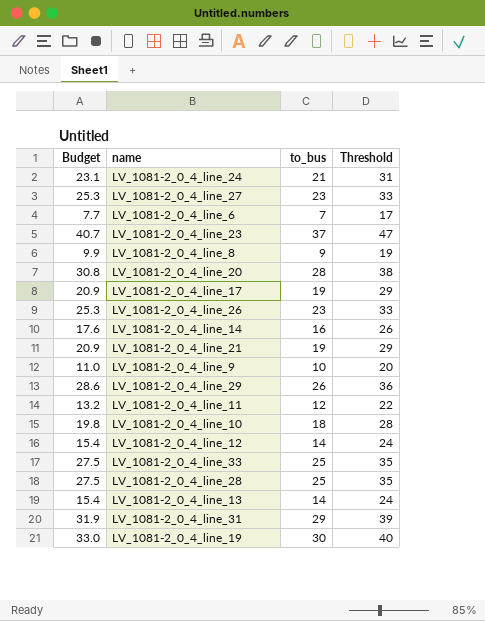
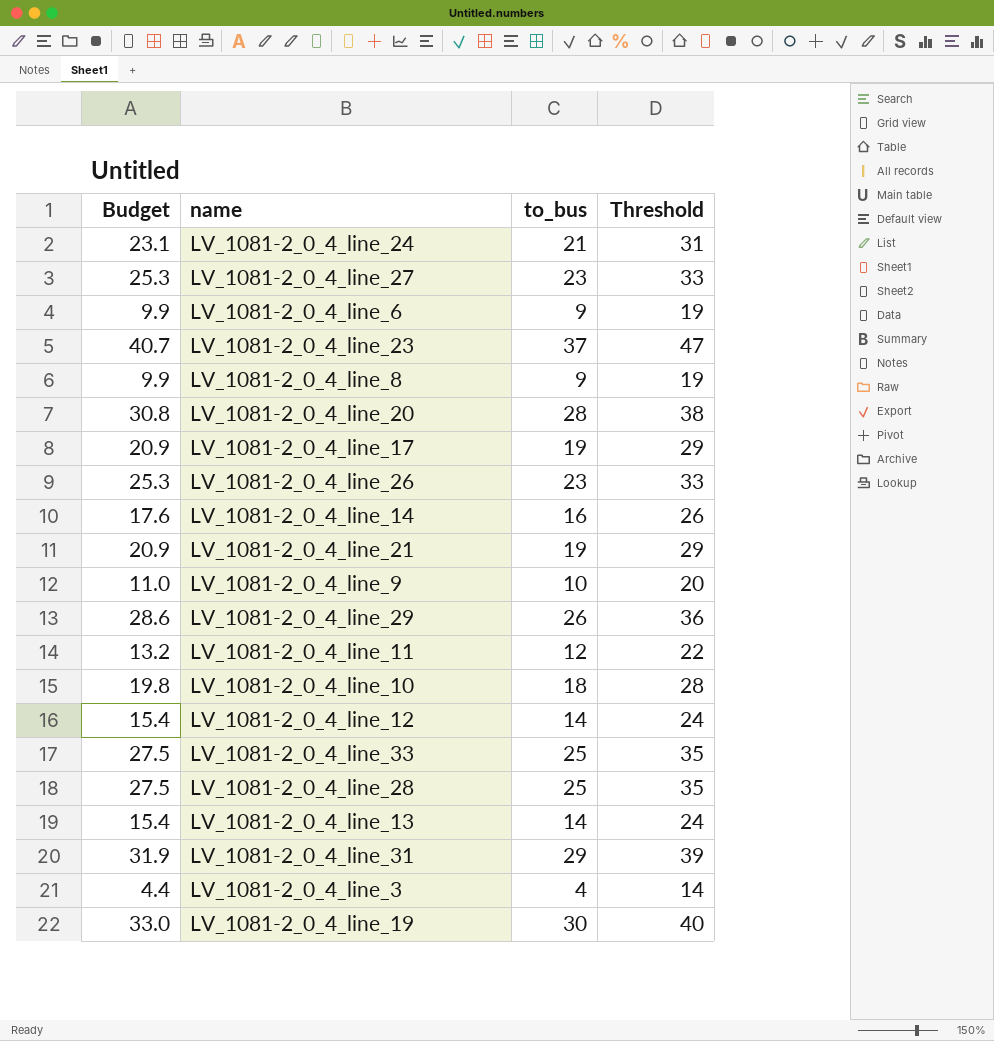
LV_1081-2_0_4_line_6 | Budget: 7.7 -> 9.9
LV_1081-2_0_4_line_6 | to_bus: 7 -> 9
LV_1081-2_0_4_line_6 | Threshold: 17 -> 19
row LV_1081-2_0_4_line_3: none -> 4.4 | 4 | 14

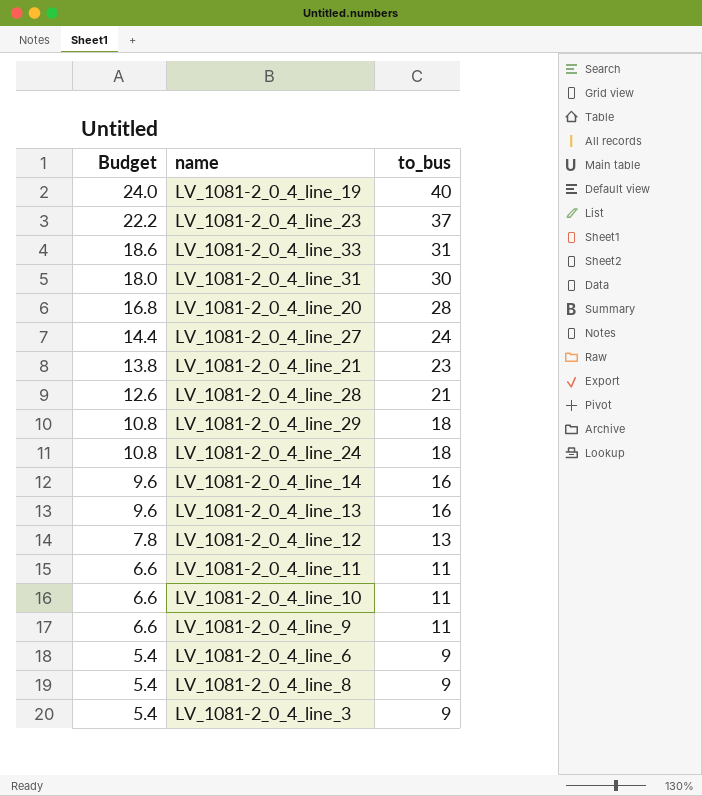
row order: none -> Budget descending
column Threshold | formula: [to_bus] + 10 -> none
column Budget | formula: [to_bus] * 1.1 -> [to_bus] * 0.6
row LV_1081-2_0_4_line_17: 20.9 | 19 | 29 -> none
row LV_1081-2_0_4_line_26: 25.3 | 23 | 33 -> none
LV_1081-2_0_4_line_19 | to_bus: 30 -> 40
LV_1081-2_0_4_line_33 | to_bus: 25 -> 31
LV_1081-2_0_4_line_31 | to_bus: 29 -> 30
LV_1081-2_0_4_line_27 | to_bus: 23 -> 24
LV_1081-2_0_4_line_21 | to_bus: 19 -> 23
LV_1081-2_0_4_line_28 | to_bus: 25 -> 21
LV_1081-2_0_4_line_29 | to_bus: 26 -> 18
LV_1081-2_0_4_line_24 | to_bus: 21 -> 18
LV_1081-2_0_4_line_13 | to_bus: 14 -> 16
LV_1081-2_0_4_line_12 | to_bus: 14 -> 13
LV_1081-2_0_4_line_11 | to_bus: 12 -> 11
LV_1081-2_0_4_line_10 | to_bus: 18 -> 11
LV_1081-2_0_4_line_9 | to_bus: 10 -> 11
LV_1081-2_0_4_line_3 | to_bus: 4 -> 9

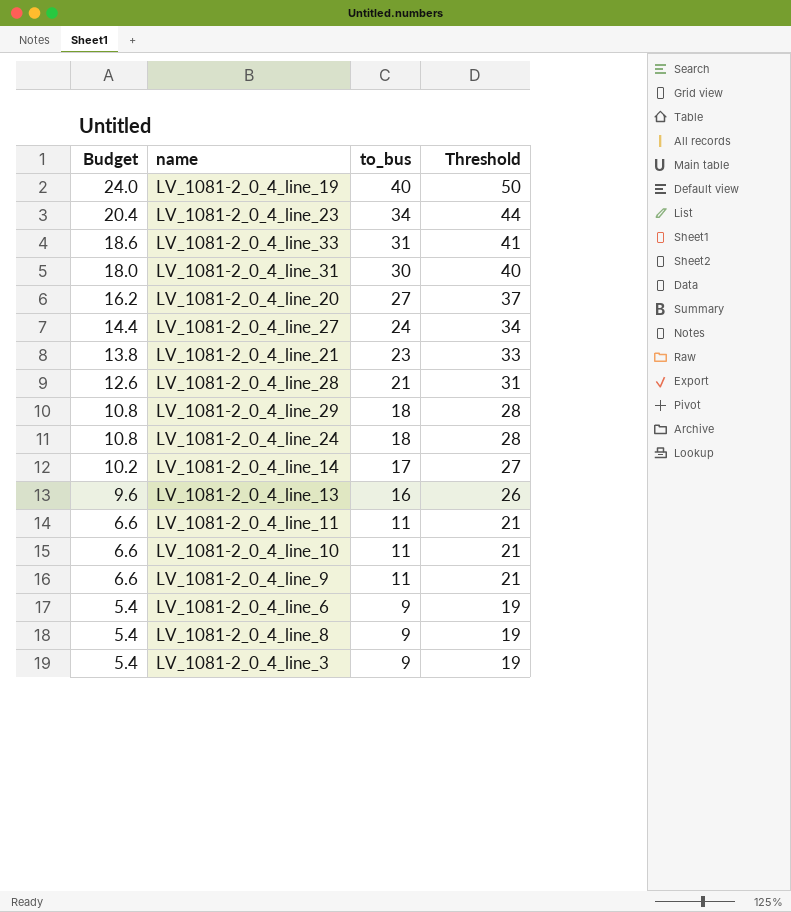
column Threshold | formula: none -> [to_bus] + 10
row LV_1081-2_0_4_line_12: 7.8 | 13 -> none
LV_1081-2_0_4_line_23 | Budget: 22.2 -> 20.4
LV_1081-2_0_4_line_23 | to_bus: 37 -> 34
LV_1081-2_0_4_line_20 | Budget: 16.8 -> 16.2
LV_1081-2_0_4_line_20 | to_bus: 28 -> 27
LV_1081-2_0_4_line_14 | Budget: 9.6 -> 10.2
LV_1081-2_0_4_line_14 | to_bus: 16 -> 17

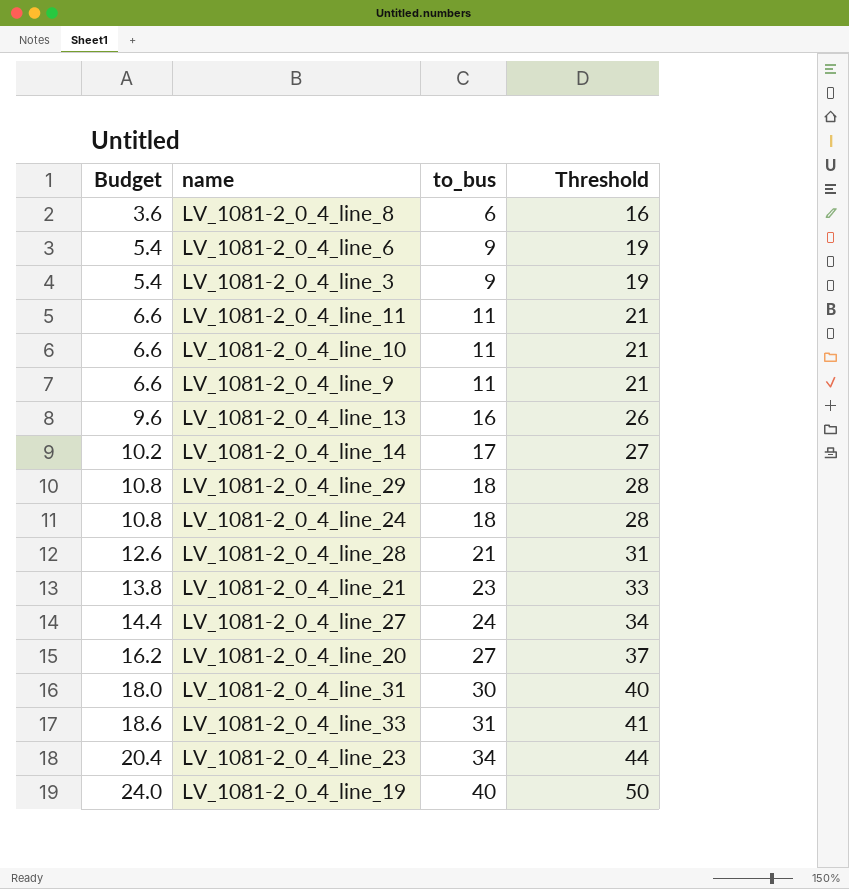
row order: Budget descending -> Budget ascending
LV_1081-2_0_4_line_8 | Budget: 5.4 -> 3.6
LV_1081-2_0_4_line_8 | to_bus: 9 -> 6
LV_1081-2_0_4_line_8 | Threshold: 19 -> 16

